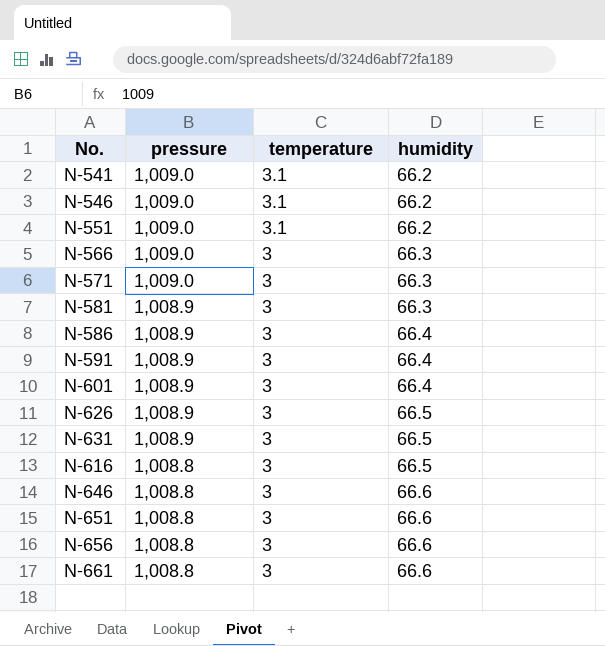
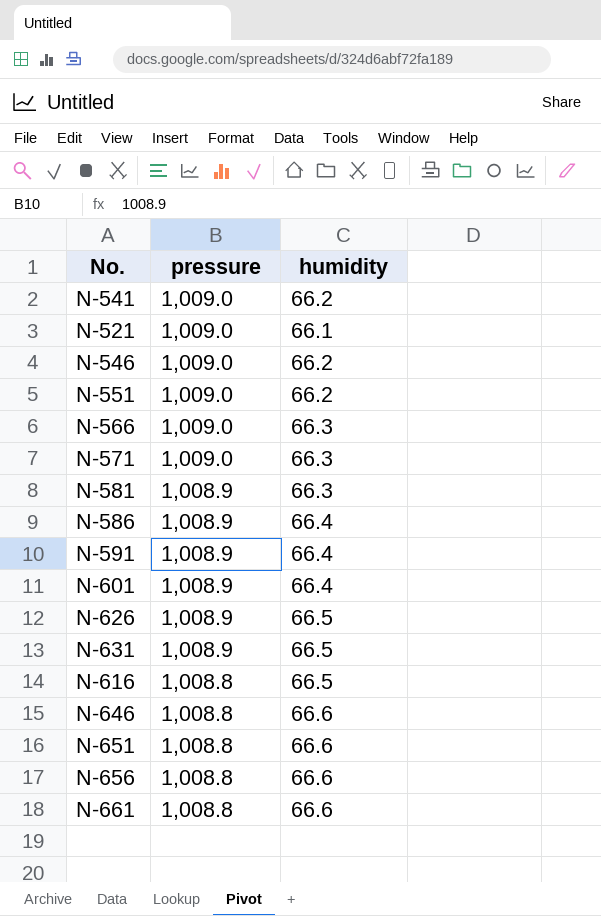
column temperature | position: 3 -> none
row N-521: none -> 1,009.0 | 66.1

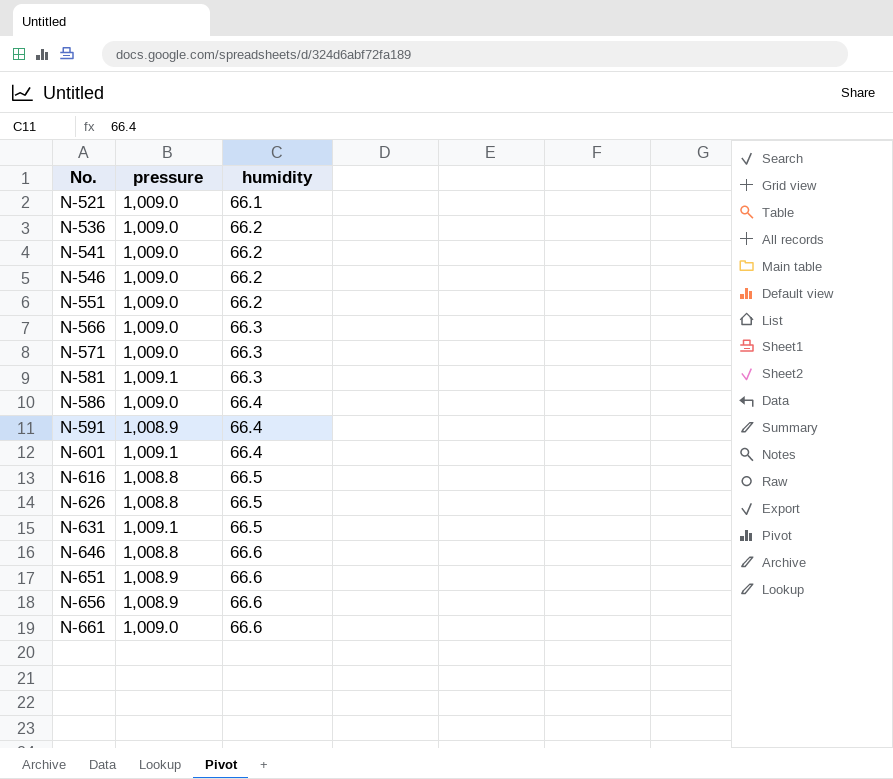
row order: pressure descending -> No. ascending
row N-536: none -> 1,009.0 | 66.2
N-581 | pressure: 1,008.9 -> 1,009.1
N-586 | pressure: 1,008.9 -> 1,009.0
N-601 | pressure: 1,008.9 -> 1,009.1
N-626 | pressure: 1,008.9 -> 1,008.8
N-631 | pressure: 1,008.9 -> 1,009.1
N-651 | pressure: 1,008.8 -> 1,008.9
N-656 | pressure: 1,008.8 -> 1,008.9
N-661 | pressure: 1,008.8 -> 1,009.0

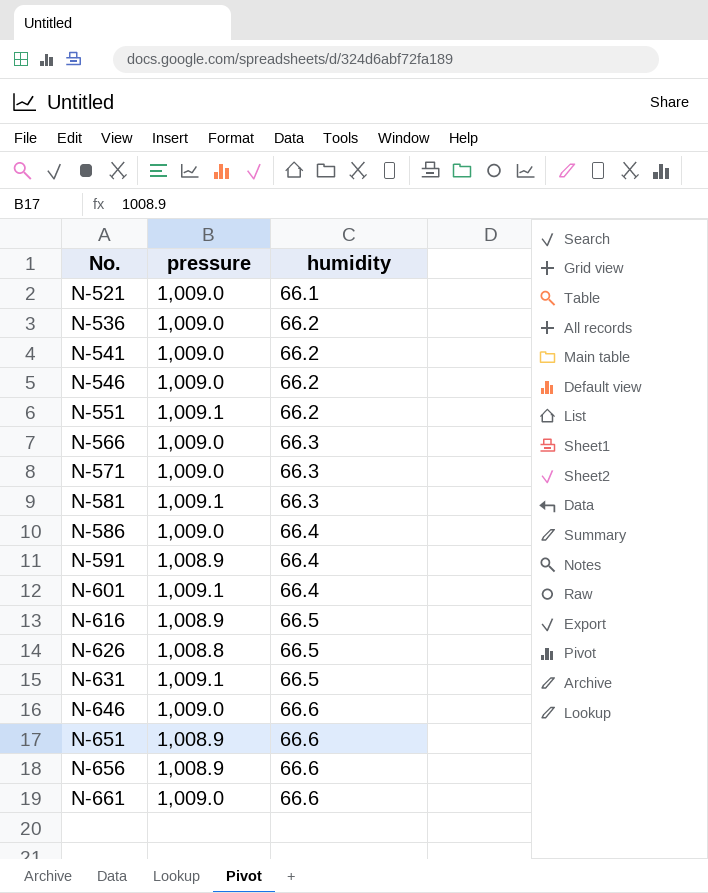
N-551 | pressure: 1,009.0 -> 1,009.1
N-616 | pressure: 1,008.8 -> 1,008.9
N-646 | pressure: 1,008.8 -> 1,009.0

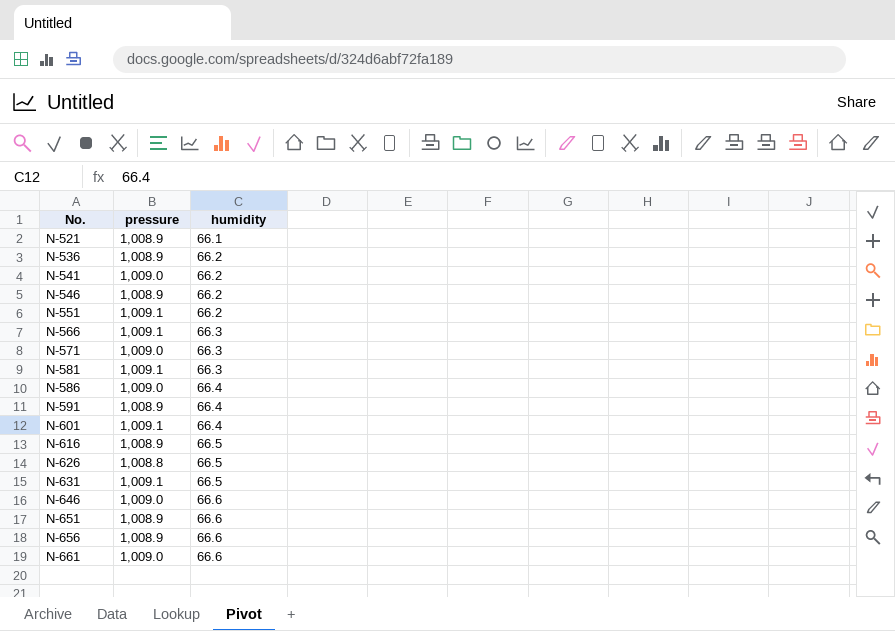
N-521 | pressure: 1,009.0 -> 1,008.9
N-536 | pressure: 1,009.0 -> 1,008.9
N-546 | pressure: 1,009.0 -> 1,008.9
N-566 | pressure: 1,009.0 -> 1,009.1

